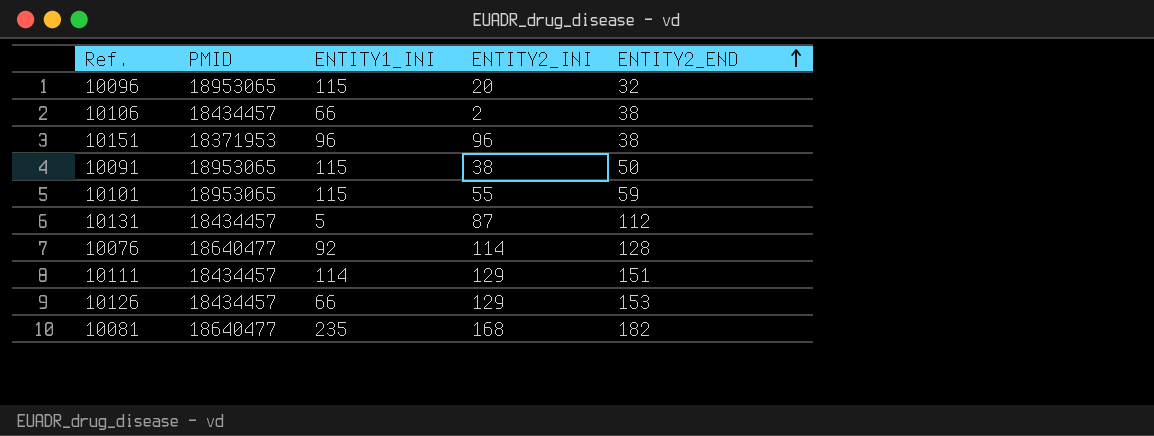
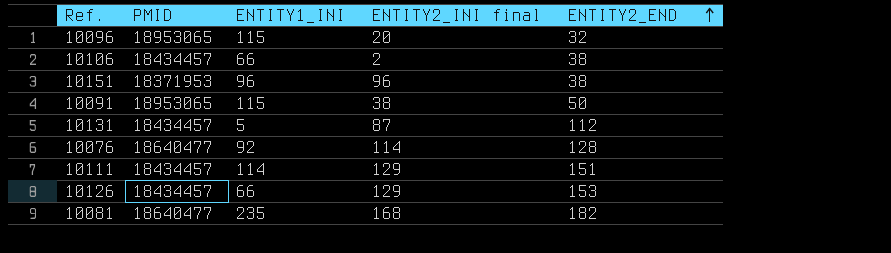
column name: ENTITY2_INI -> ENTITY2_INI final
row 10101: 18953065 | 115 | 55 | 59 -> none

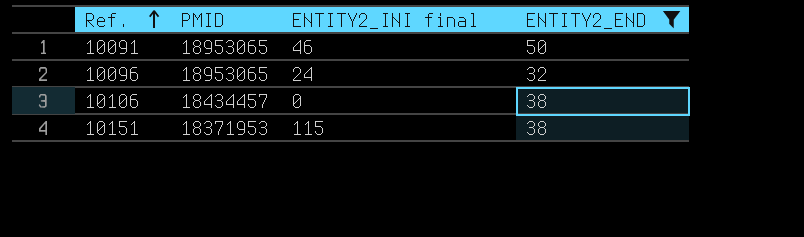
filter: none -> ENTITY2_END <= 50
row order: ENTITY2_END ascending -> Ref. ascending
column ENTITY1_INI | position: 3 -> none
10091 | ENTITY2_INI final: 38 -> 46
10096 | ENTITY2_INI final: 20 -> 24
10106 | ENTITY2_INI final: 2 -> 0
10151 | ENTITY2_INI final: 96 -> 115

